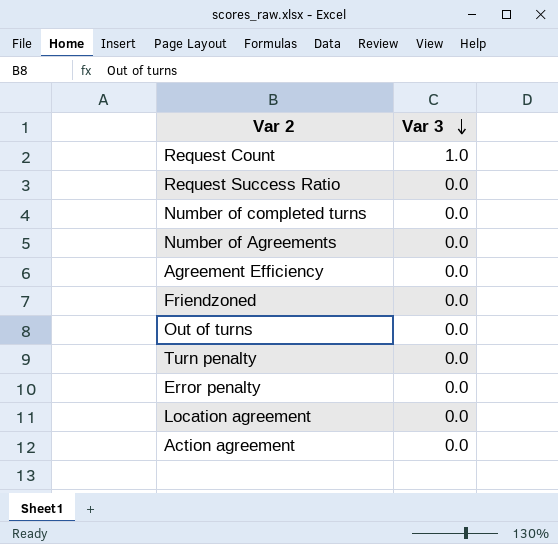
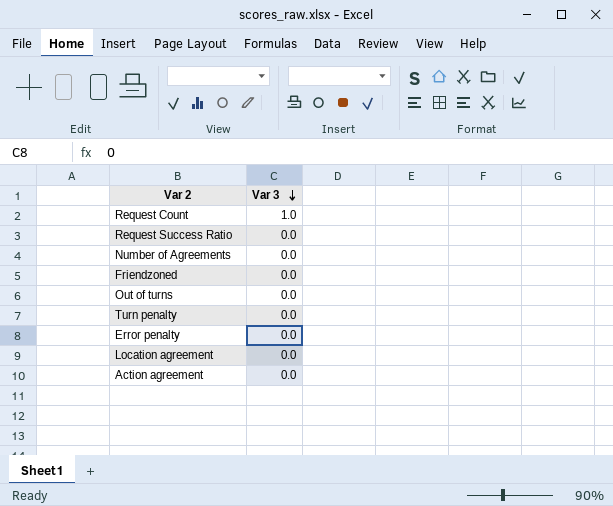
row Number of completed turns: 0.0 -> none
row Agreement Efficiency: 0.0 -> none

